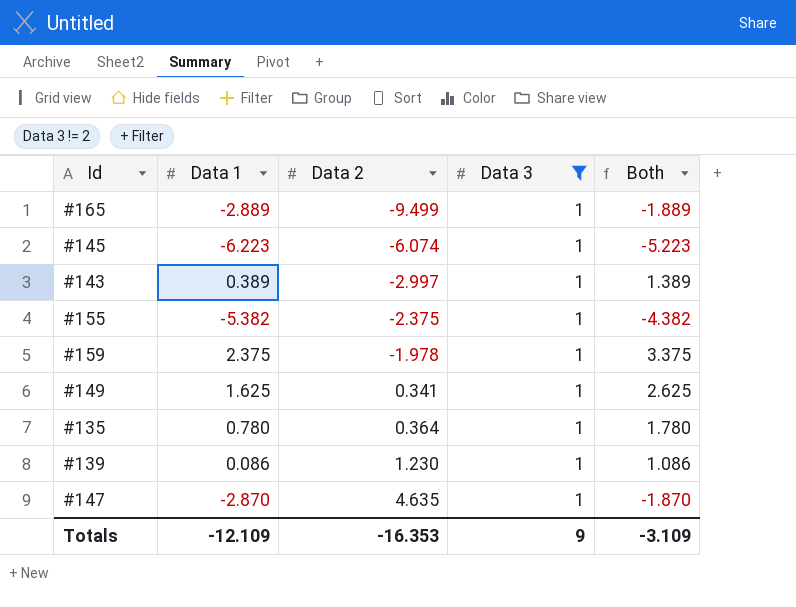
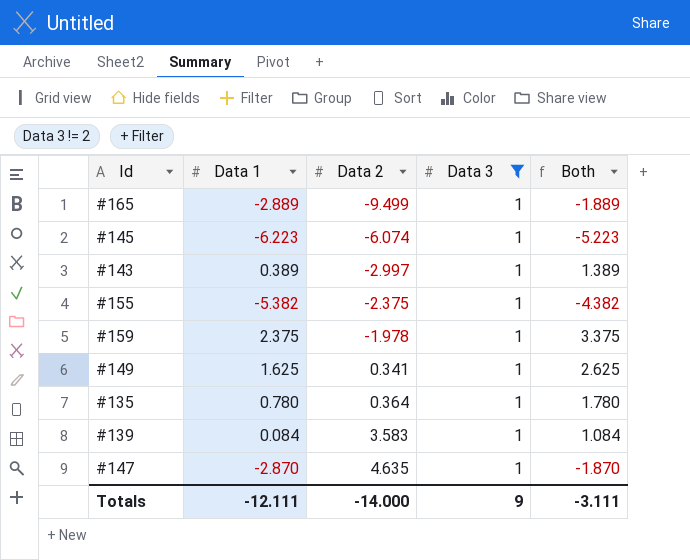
#139 | Data 1: 0.086 -> 0.084
#139 | Data 2: 1.230 -> 3.583
#139 | Both: 1.086 -> 1.084
Totals | Data 1: -12.109 -> -12.111
Totals | Data 2: -16.353 -> -14.000
Totals | Both: -3.109 -> -3.111

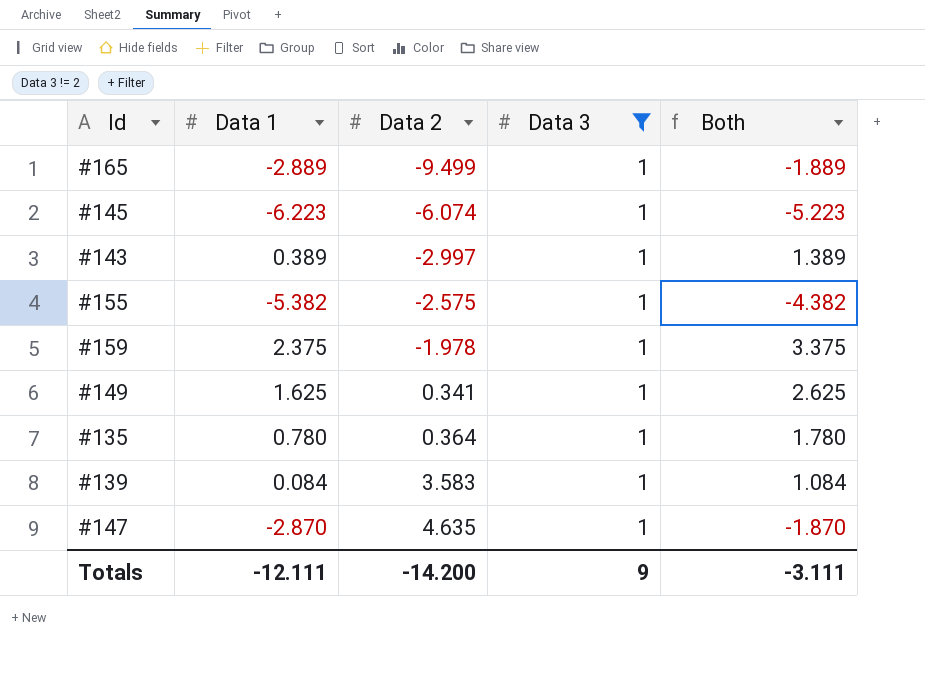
#155 | Data 2: -2.375 -> -2.575
Totals | Data 2: -14.000 -> -14.200

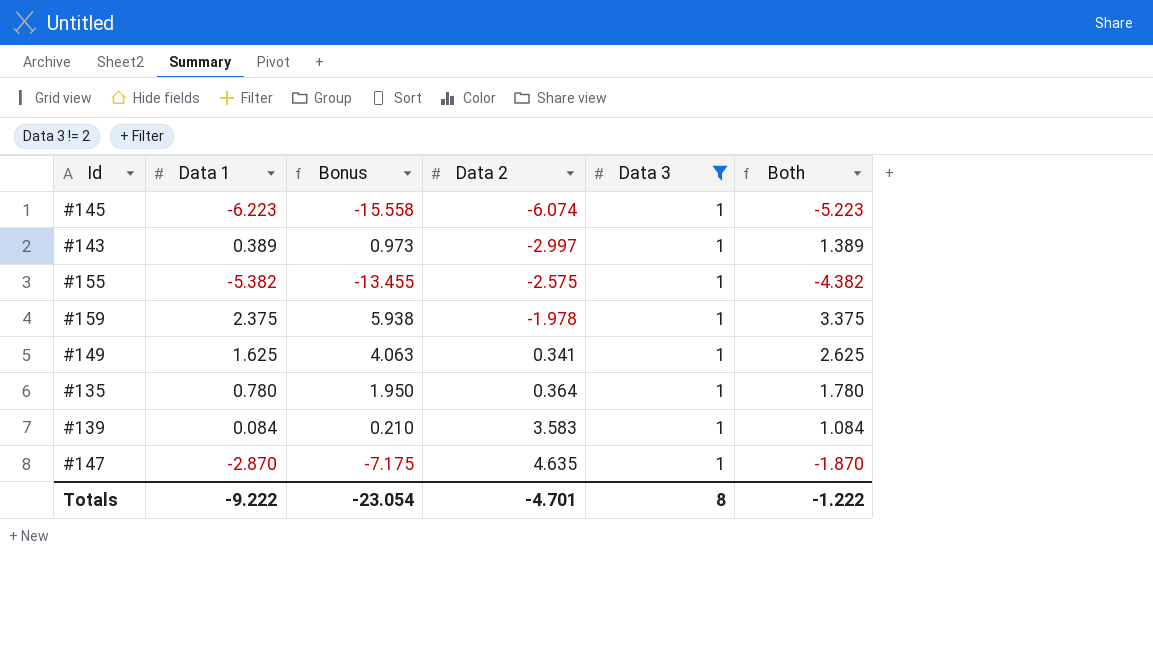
column Bonus | formula: none -> [Data 1] * 2.5
row #165: -2.889 | -9.499 | 1 | -1.889 -> none
Totals | Data 1: -12.111 -> -9.222
Totals | Data 2: -14.200 -> -4.701
Totals | Data 3: 9 -> 8
Totals | Both: -3.111 -> -1.222

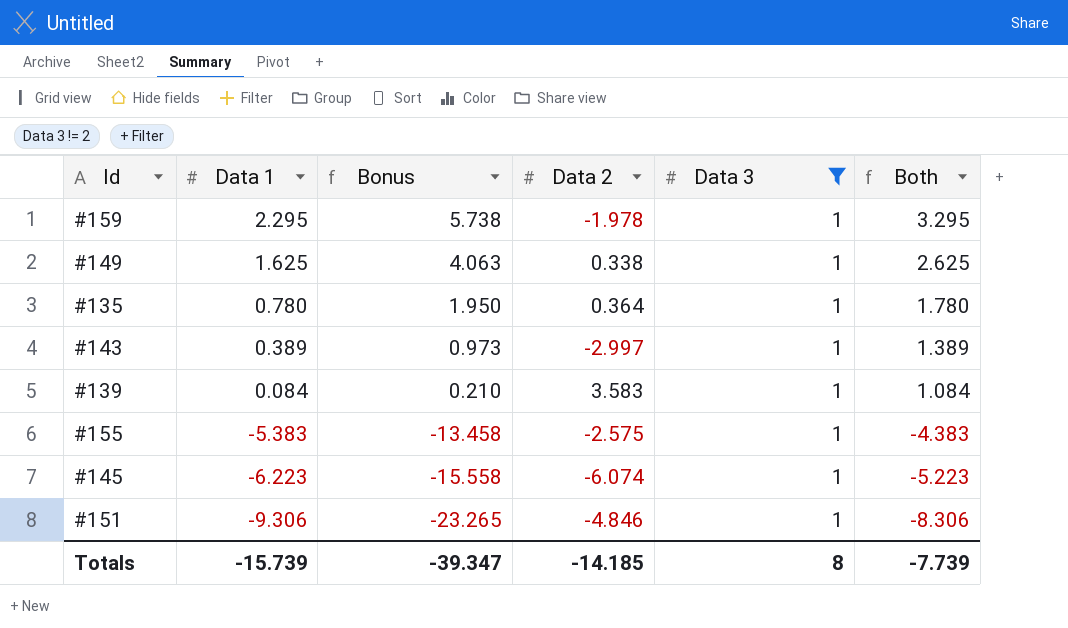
row order: Data 2 ascending -> Data 1 descending
row #147: -2.870 | -7.175 | 4.635 | 1 | -1.870 -> none
#159 | Data 1: 2.375 -> 2.295
#159 | Bonus: 5.938 -> 5.738
#159 | Both: 3.375 -> 3.295
#149 | Data 2: 0.341 -> 0.338
#155 | Data 1: -5.382 -> -5.383
#155 | Bonus: -13.455 -> -13.458
#155 | Both: -4.382 -> -4.383
row #151: none -> -9.306 | -23.265 | -4.846 | 1 | -8.306
Totals | Data 1: -9.222 -> -15.739
Totals | Bonus: -23.054 -> -39.347
Totals | Data 2: -4.701 -> -14.185
Totals | Both: -1.222 -> -7.739

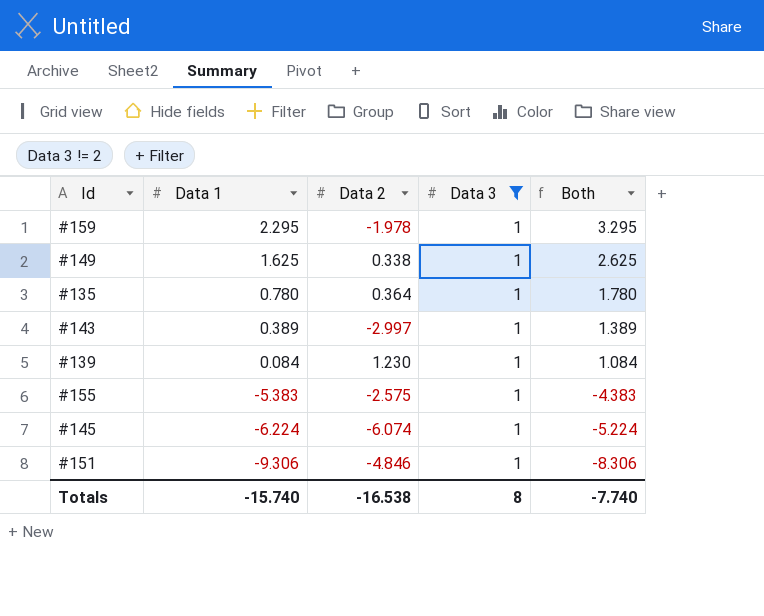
column Bonus | formula: [Data 1] * 2.5 -> none
#139 | Data 2: 3.583 -> 1.230
#145 | Data 1: -6.223 -> -6.224
#145 | Both: -5.223 -> -5.224
Totals | Data 1: -15.739 -> -15.740
Totals | Data 2: -14.185 -> -16.538
Totals | Both: -7.739 -> -7.740

